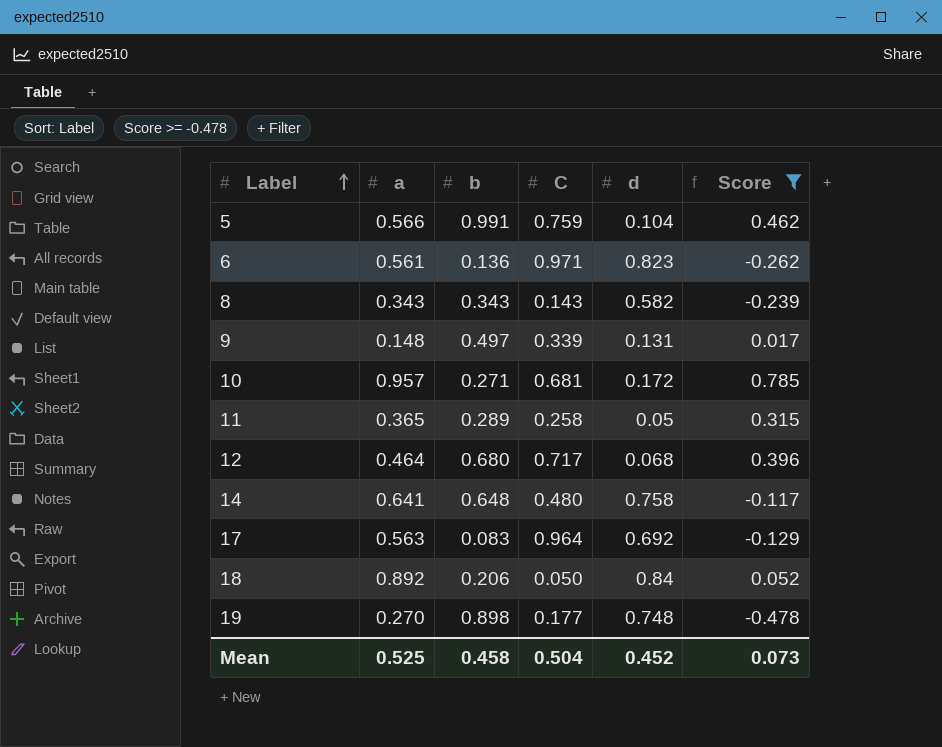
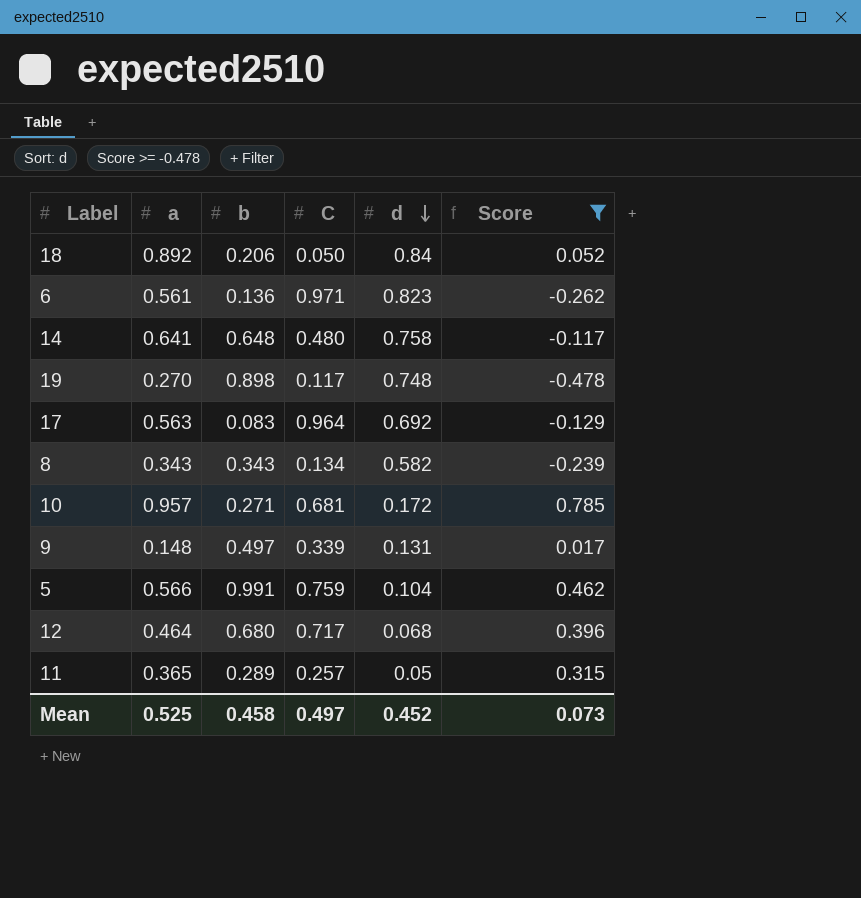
row order: Label ascending -> d descending
19 | C: 0.177 -> 0.117
8 | C: 0.143 -> 0.134
11 | C: 0.258 -> 0.257
Mean | C: 0.504 -> 0.497

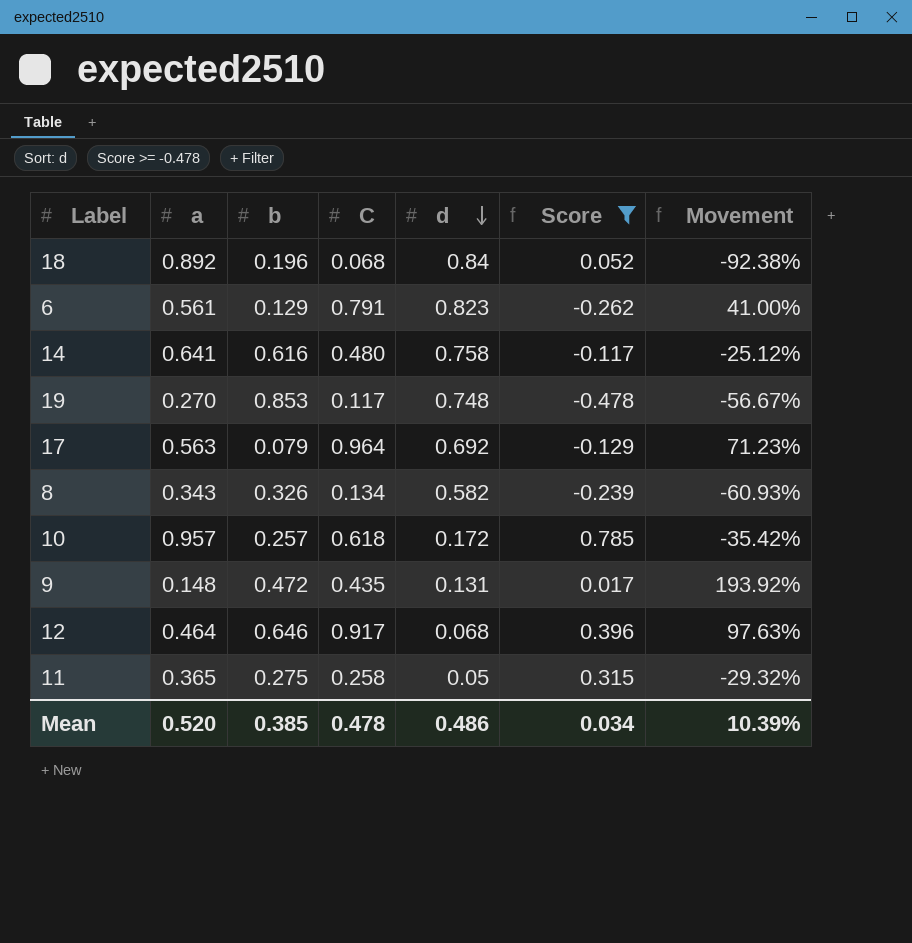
column Movement | formula: none -> ([C] - [a]) / [a]
row 5: 0.566 | 0.991 | 0.759 | 0.104 | 0.462 -> none
18 | b: 0.206 -> 0.196
18 | C: 0.050 -> 0.068
6 | b: 0.136 -> 0.129
6 | C: 0.971 -> 0.791
14 | b: 0.648 -> 0.616
19 | b: 0.898 -> 0.853
17 | b: 0.083 -> 0.079
8 | b: 0.343 -> 0.326
10 | b: 0.271 -> 0.257
10 | C: 0.681 -> 0.618
9 | b: 0.497 -> 0.472
9 | C: 0.339 -> 0.435
12 | b: 0.680 -> 0.646
12 | C: 0.717 -> 0.917
11 | b: 0.289 -> 0.275
11 | C: 0.257 -> 0.258
Mean | a: 0.525 -> 0.520
Mean | b: 0.458 -> 0.385
Mean | C: 0.497 -> 0.478
Mean | d: 0.452 -> 0.486
Mean | Score: 0.073 -> 0.034

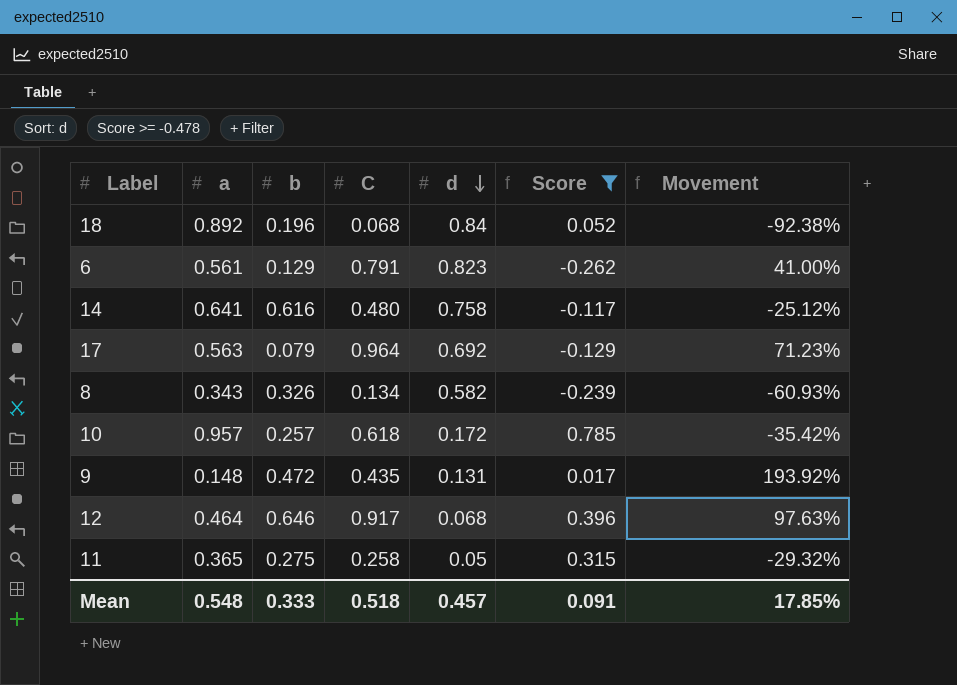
row 19: 0.270 | 0.853 | 0.117 | 0.748 | -0.478 | -56.67% -> none
Mean | a: 0.520 -> 0.548
Mean | b: 0.385 -> 0.333
Mean | C: 0.478 -> 0.518
Mean | d: 0.486 -> 0.457
Mean | Score: 0.034 -> 0.091
Mean | Movement: 10.39% -> 17.85%

